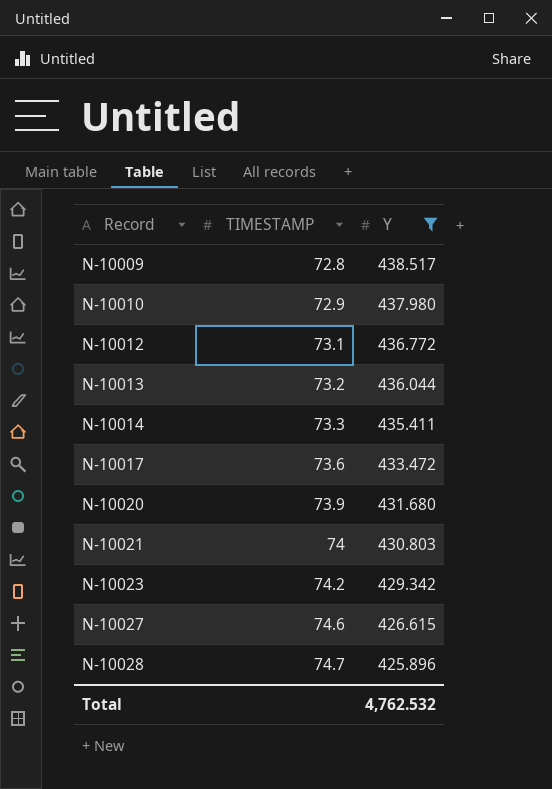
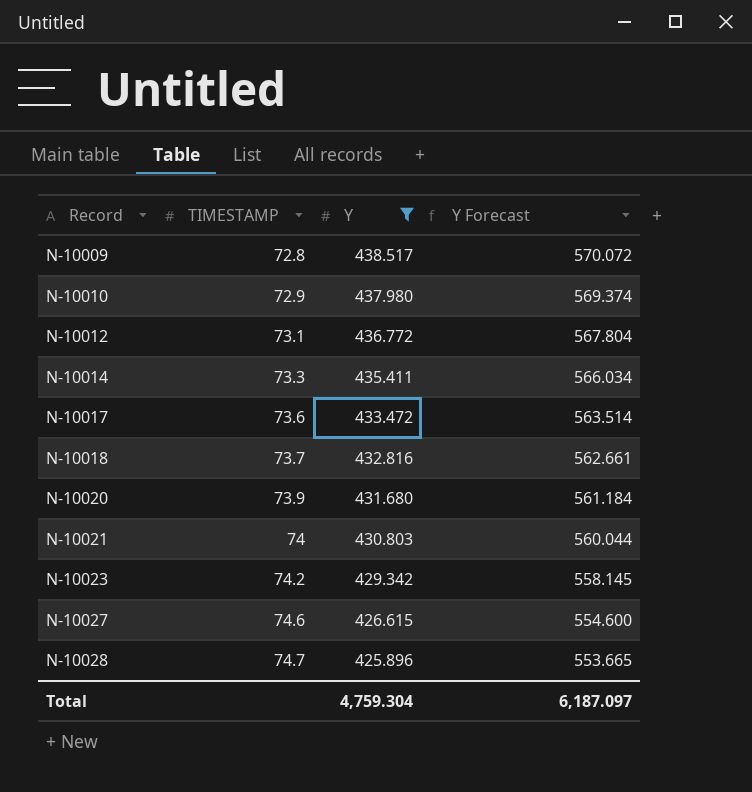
column Y Forecast | formula: none -> [Y] * 1.3
row N-10013: 73.2 | 436.044 -> none
row N-10018: none -> 73.7 | 432.816 | 562.661
Total | Y: 4,762.532 -> 4,759.304

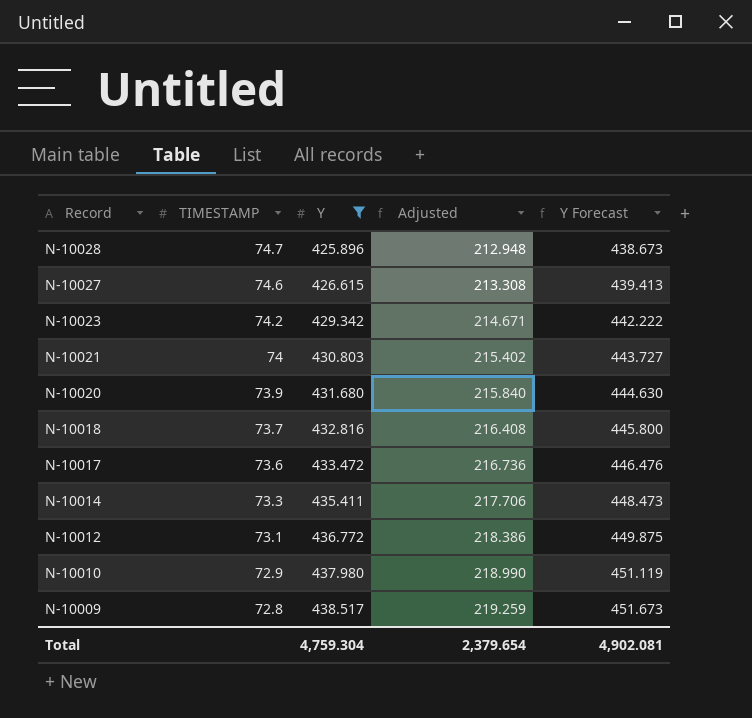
row order: Record ascending -> Record descending
column Adjusted | formula: none -> [Y] * 0.5
column Y Forecast | formula: [Y] * 1.3 -> [Y] * 1.03
Total | Y Forecast: 6,187.097 -> 4,902.081

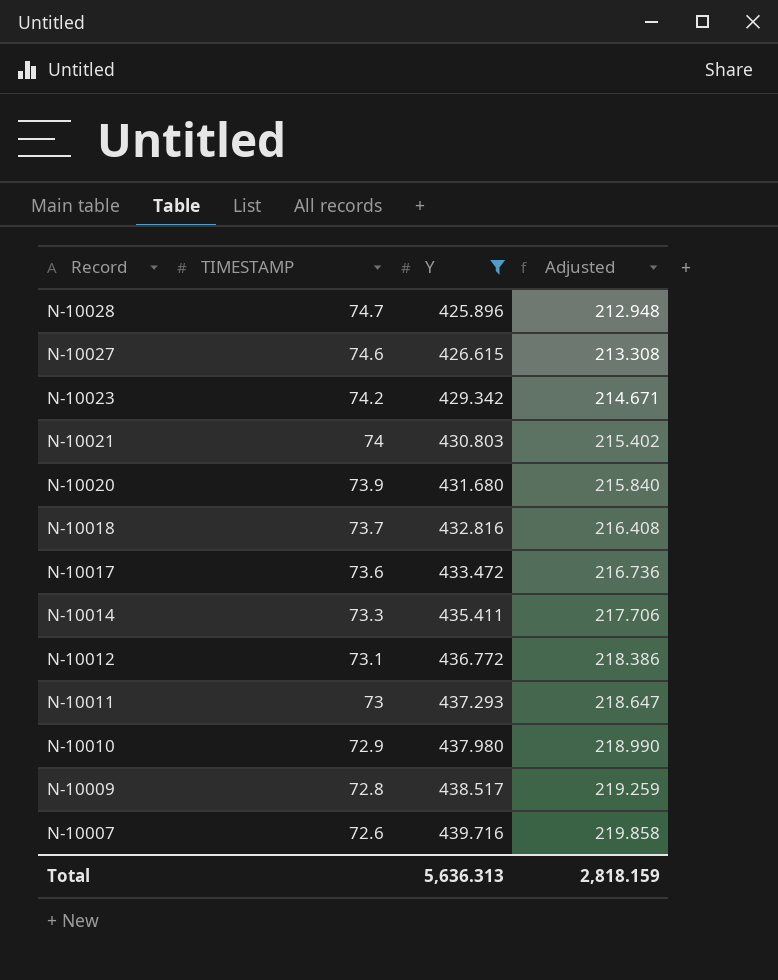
column Y Forecast | formula: [Y] * 1.03 -> none
row N-10011: none -> 73 | 437.293 | 218.647
row N-10007: none -> 72.6 | 439.716 | 219.858
Total | Y: 4,759.304 -> 5,636.313
Total | Adjusted: 2,379.654 -> 2,818.159

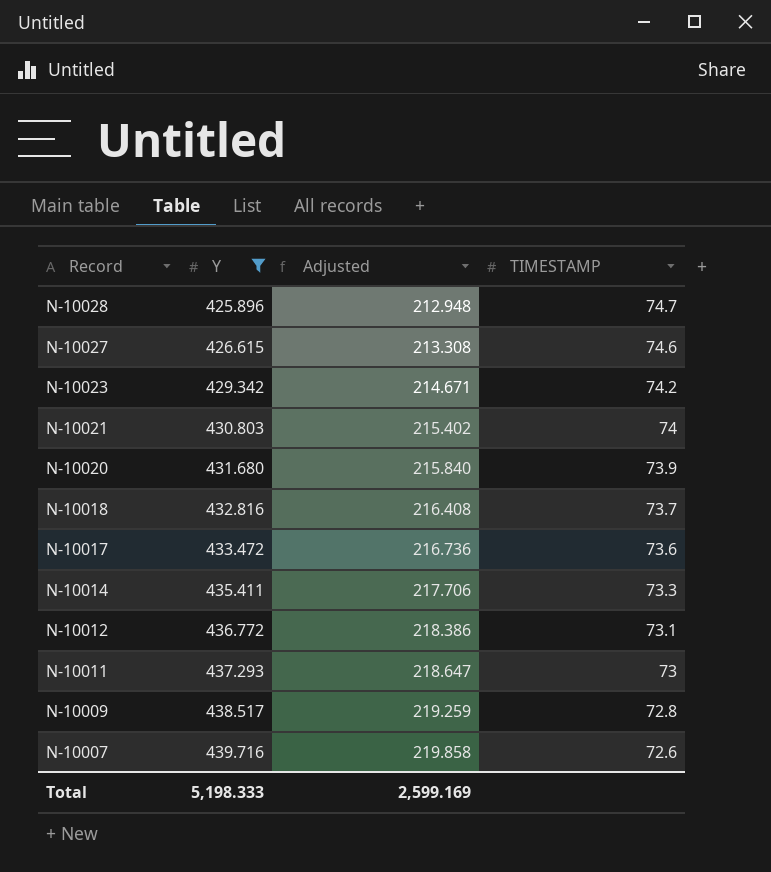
column TIMESTAMP | position: 2 -> 4
row N-10010: 72.9 | 437.980 | 218.990 -> none
Total | Y: 5,636.313 -> 5,198.333
Total | Adjusted: 2,818.159 -> 2,599.169

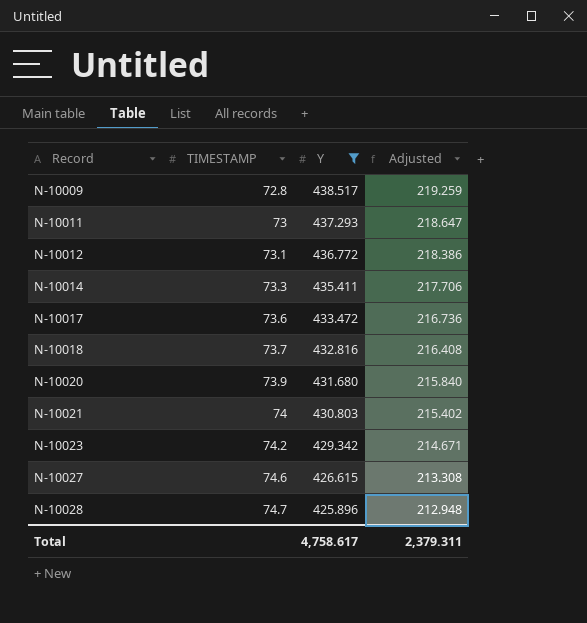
row order: Record descending -> Record ascending
column TIMESTAMP | position: 4 -> 2
row N-10007: 439.716 | 219.858 | 72.6 -> none
Total | Y: 5,198.333 -> 4,758.617
Total | Adjusted: 2,599.169 -> 2,379.311

